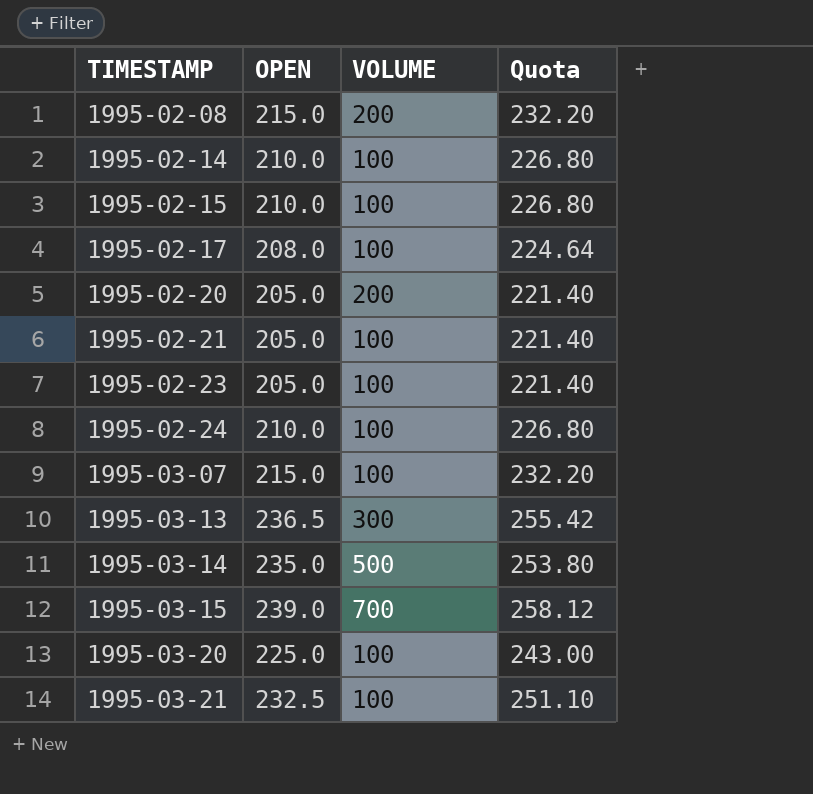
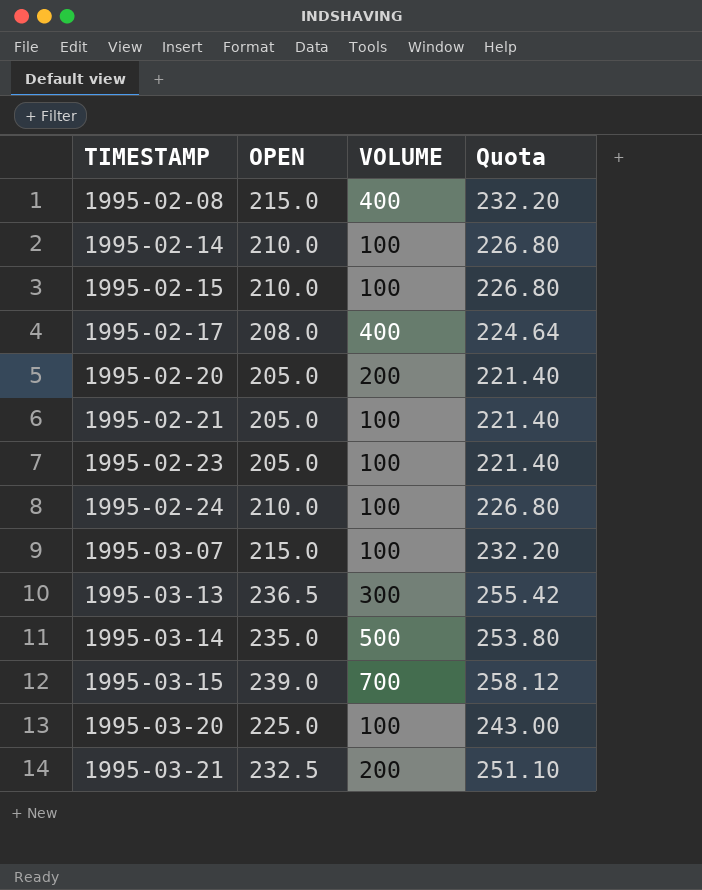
1995-02-08 | VOLUME: 200 -> 400
1995-02-17 | VOLUME: 100 -> 400
1995-03-21 | VOLUME: 100 -> 200

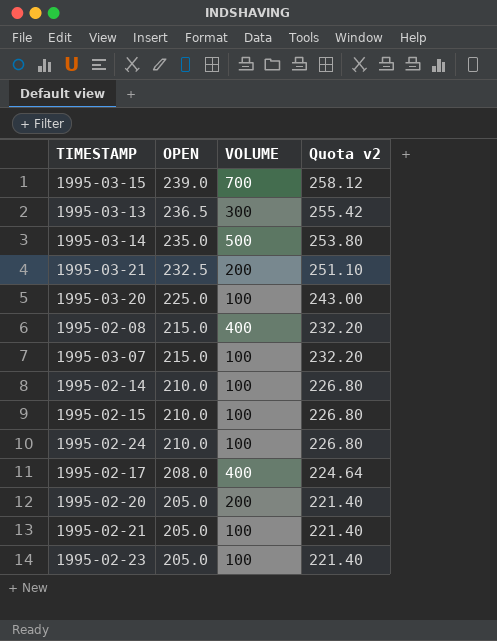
row order: TIMESTAMP ascending -> OPEN descending
column name: Quota -> Quota v2

